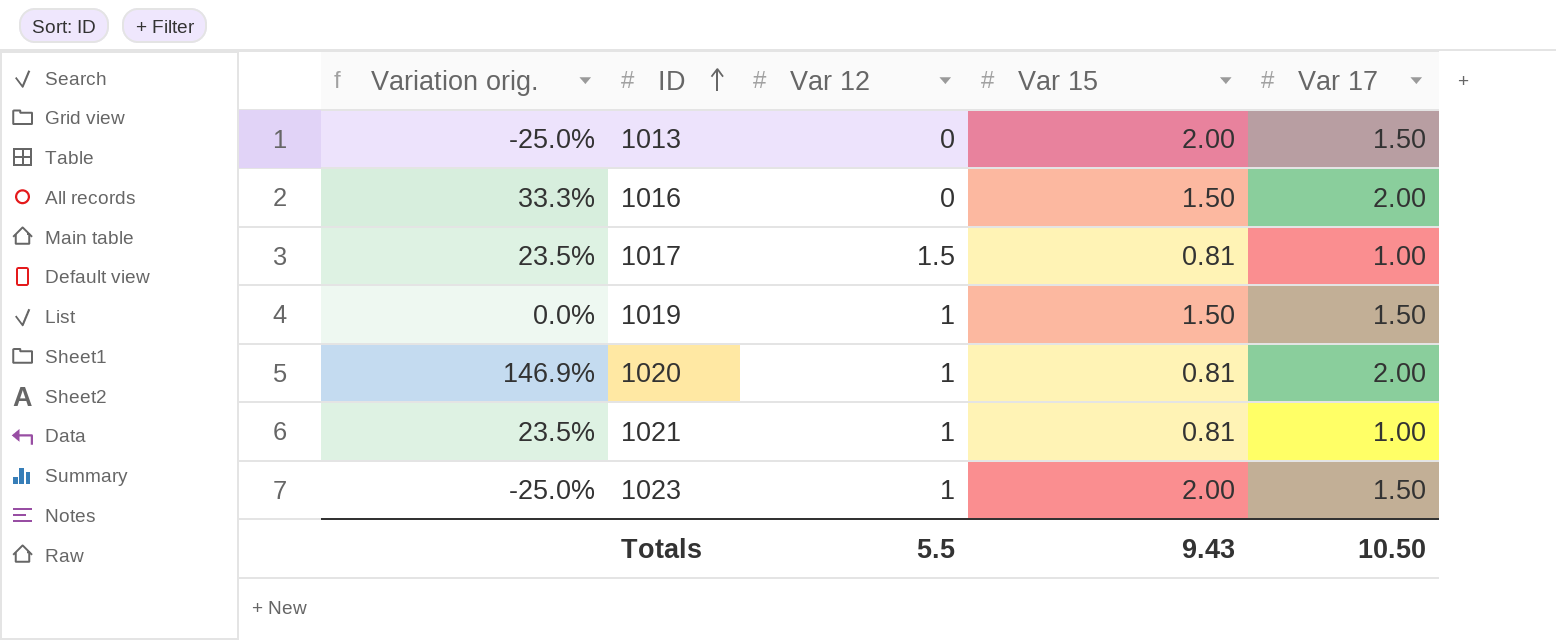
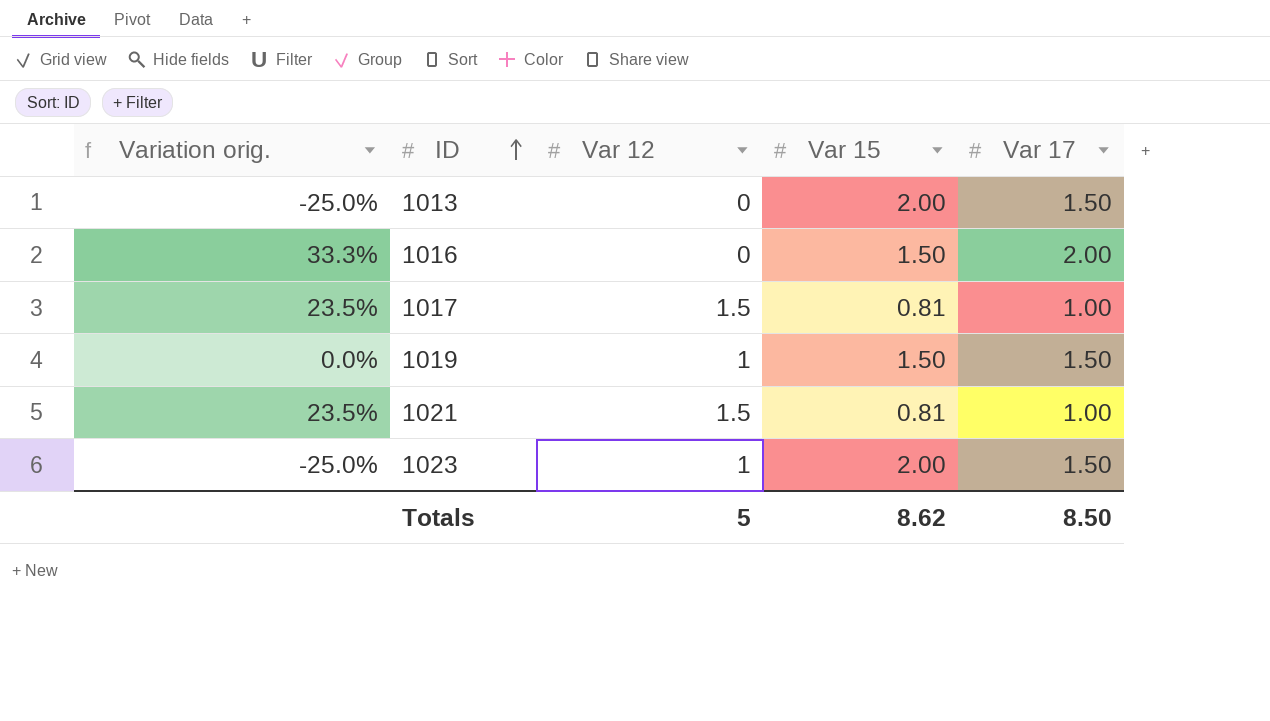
row 1020: 146.9% | 1 | 0.81 | 2.00 -> none
1021 | Var 12: 1 -> 1.5
Totals | Var 12: 5.5 -> 5
Totals | Var 15: 9.43 -> 8.62
Totals | Var 17: 10.50 -> 8.50

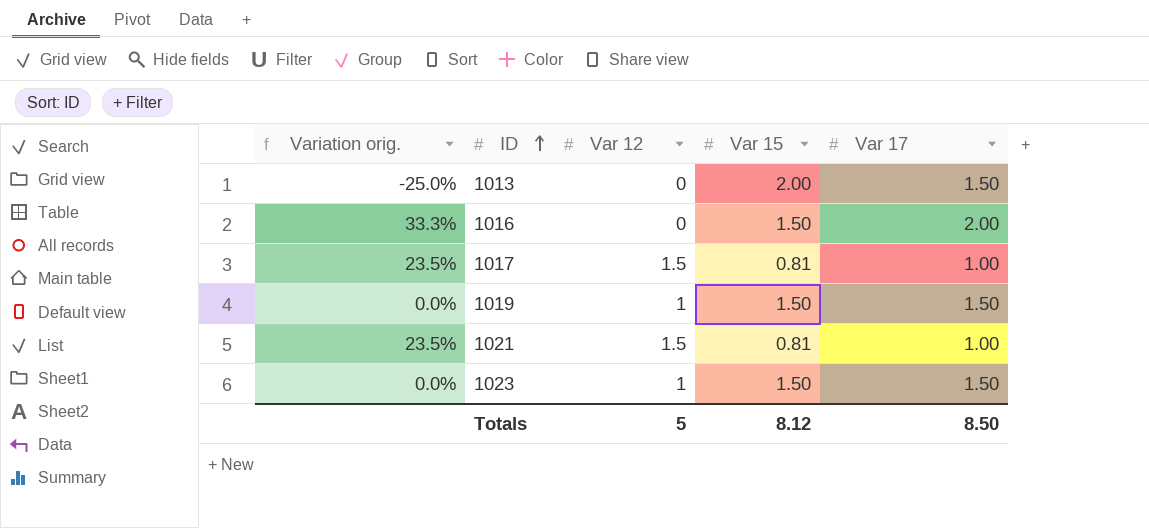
1023 | Variation orig.: -25.0% -> 0.0%
1023 | Var 15: 2.00 -> 1.50
Totals | Var 15: 8.62 -> 8.12

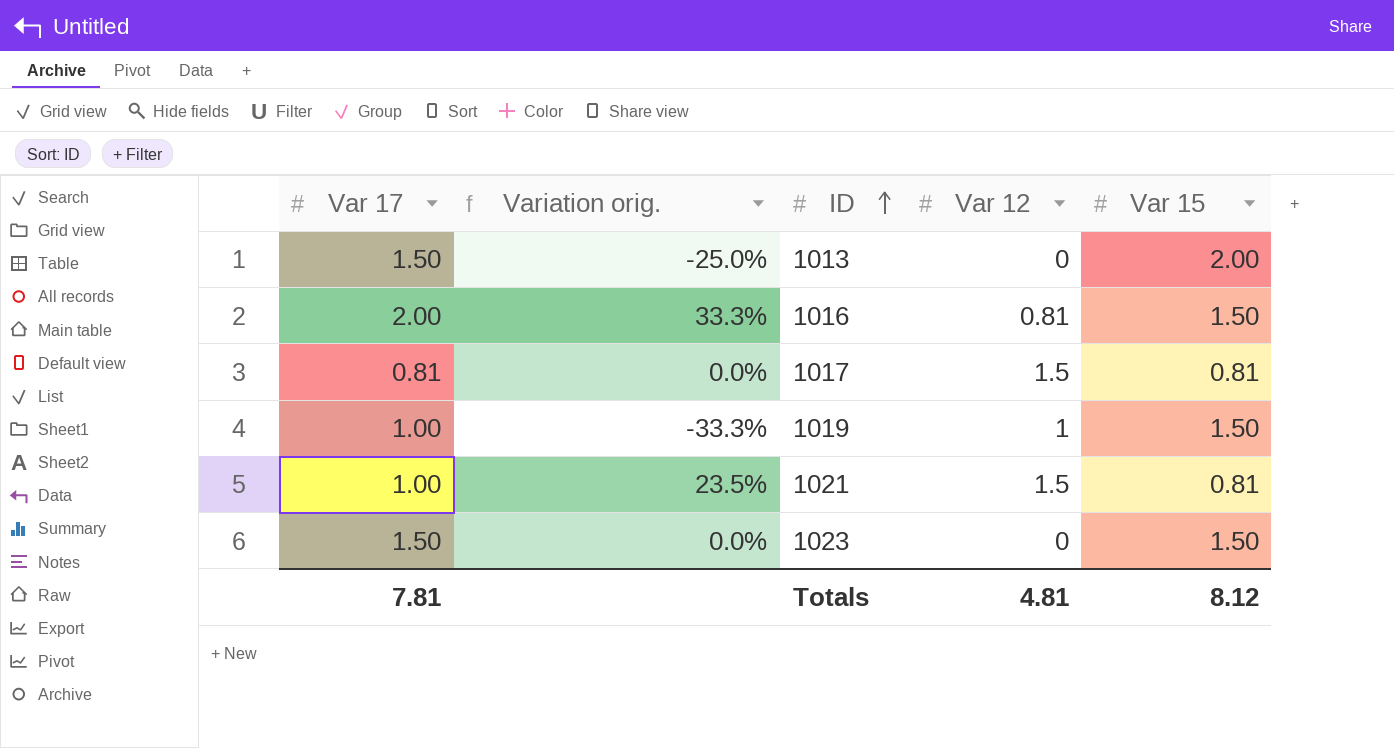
column Var 17 | position: 5 -> 1
1016 | Var 12: 0 -> 0.81
1017 | Var 17: 1.00 -> 0.81
1017 | Variation orig.: 23.5% -> 0.0%
1019 | Var 17: 1.50 -> 1.00
1019 | Variation orig.: 0.0% -> -33.3%
1023 | Var 12: 1 -> 0
Totals | Var 17: 8.50 -> 7.81
Totals | Var 12: 5 -> 4.81

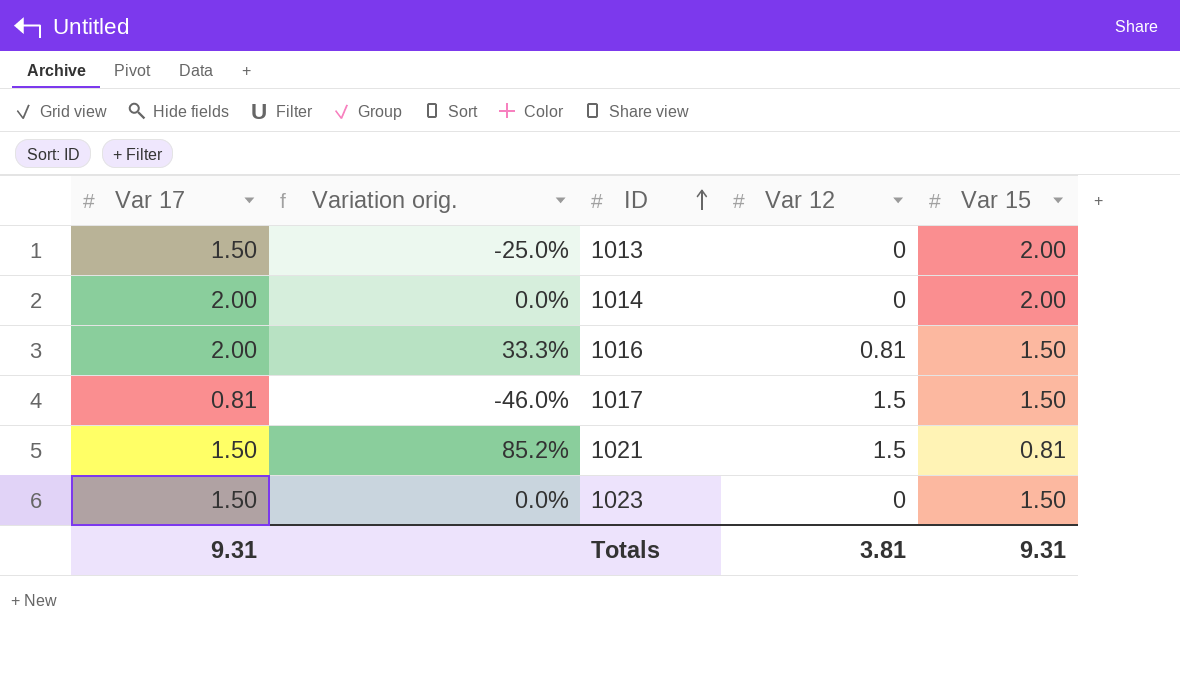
row 1019: 1.00 | -33.3% | 1 | 1.50 -> none
row 1014: none -> 2.00 | 0.0% | 0 | 2.00
1017 | Variation orig.: 0.0% -> -46.0%
1017 | Var 15: 0.81 -> 1.50
1021 | Var 17: 1.00 -> 1.50
1021 | Variation orig.: 23.5% -> 85.2%
Totals | Var 17: 7.81 -> 9.31
Totals | Var 12: 4.81 -> 3.81
Totals | Var 15: 8.12 -> 9.31

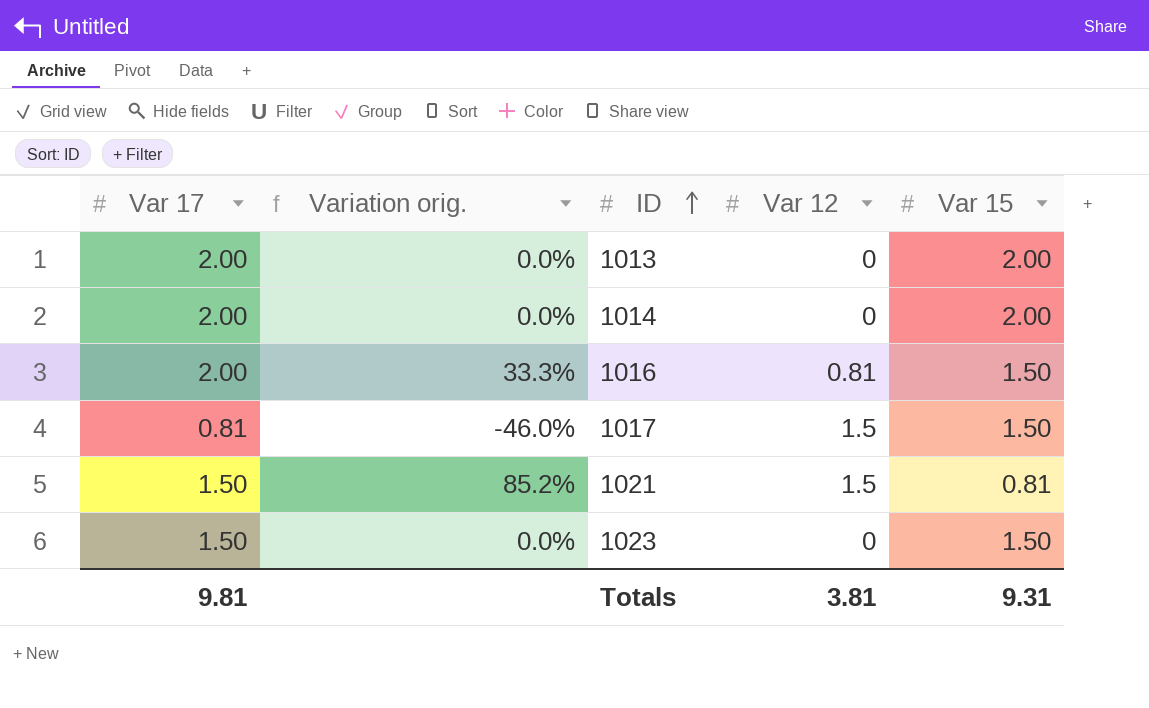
1013 | Var 17: 1.50 -> 2.00
1013 | Variation orig.: -25.0% -> 0.0%
Totals | Var 17: 9.31 -> 9.81

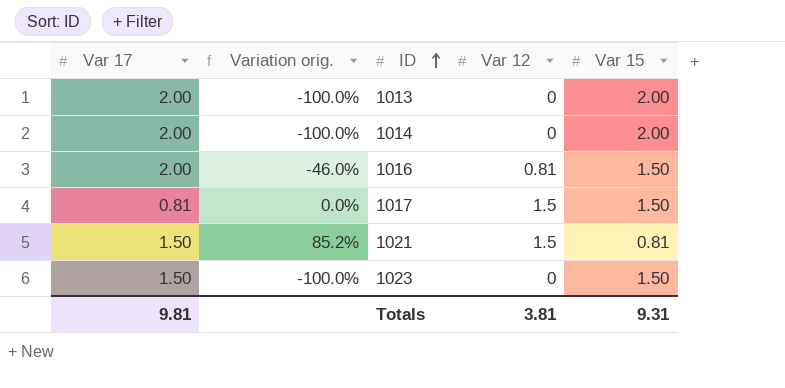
column Variation orig. | formula: ([Var 17] - [Var 15]) / [Var 15] -> ([Var 12] - [Var 15]) / [Var 15]

